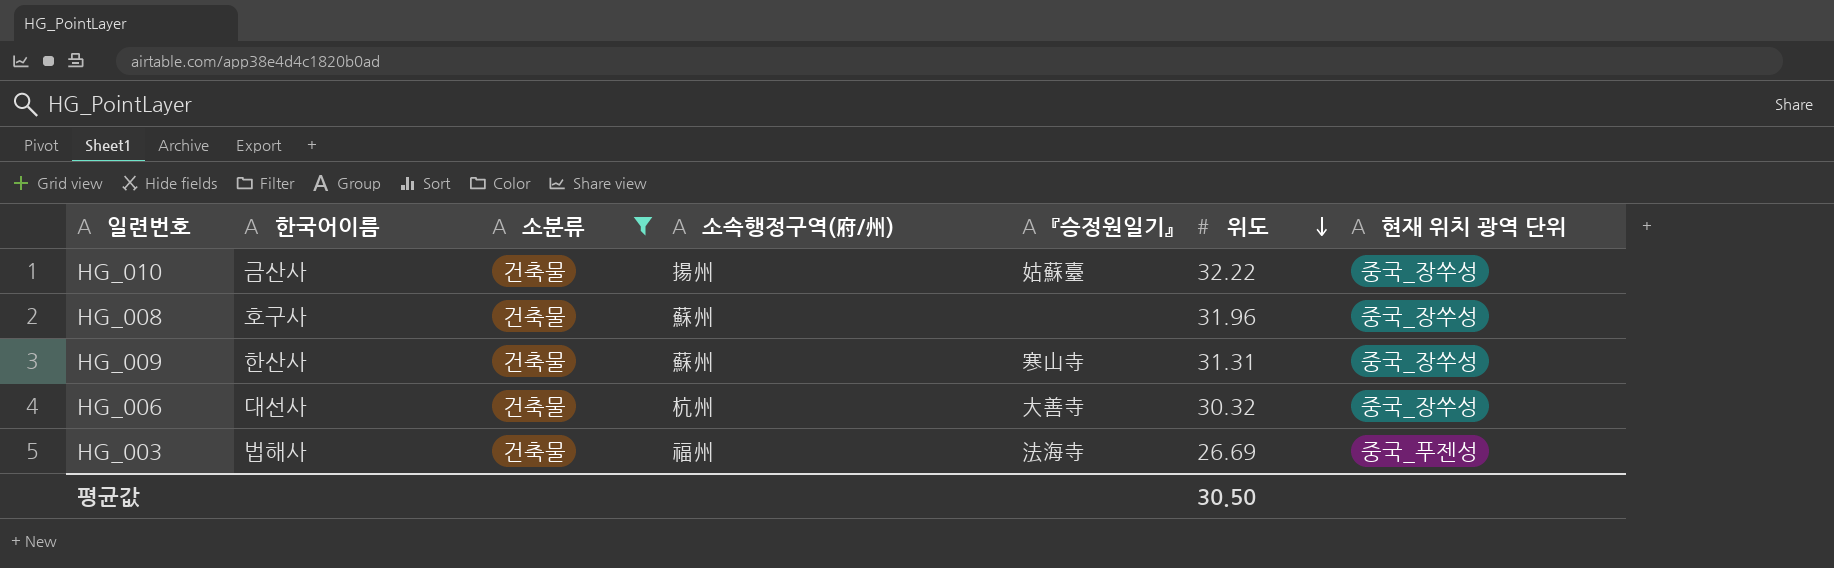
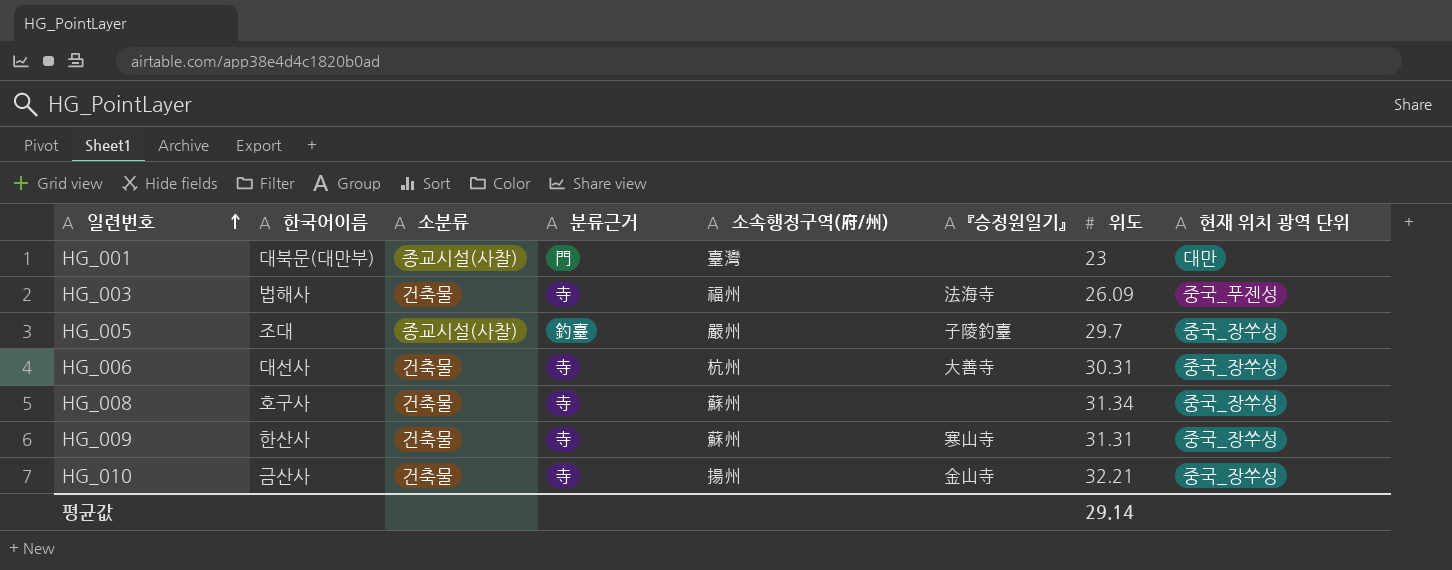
filter: 소분류 = 건축물 -> none
row order: 위도 descending -> 일련번호 ascending
column 분류근거 | position: none -> 4
HG_003 | 위도: 26.69 -> 26.09
HG_006 | 위도: 30.32 -> 30.31
HG_008 | 위도: 31.96 -> 31.34
HG_010 | 『승정원일기』: 姑蘇臺 -> 金山寺
HG_010 | 위도: 32.22 -> 32.21
평균값 | 위도: 30.50 -> 29.14

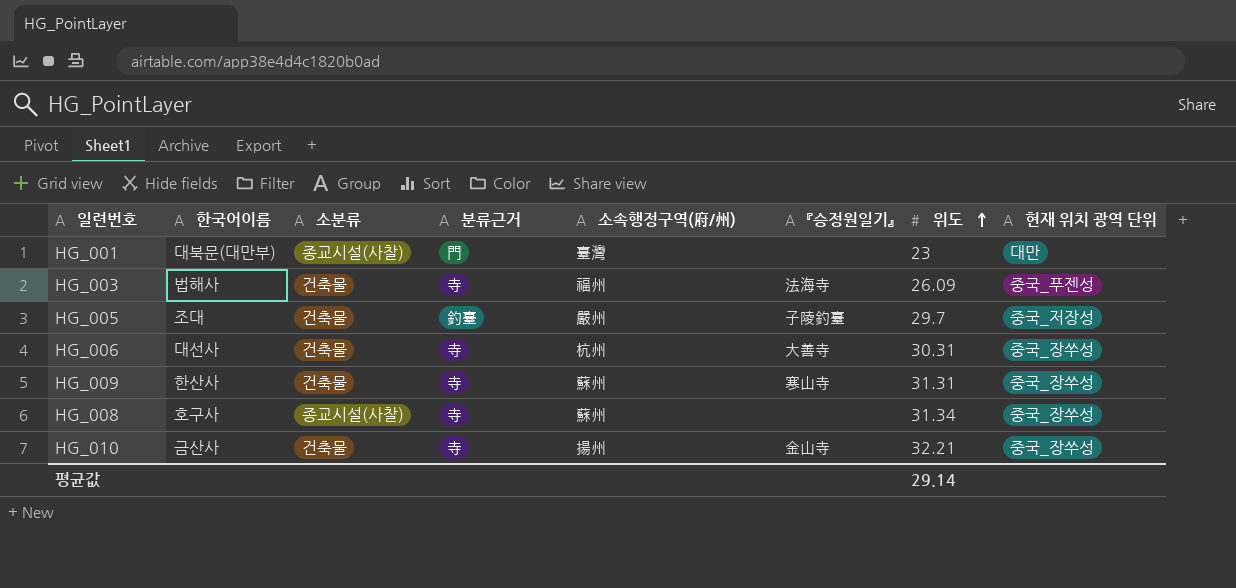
row order: 일련번호 ascending -> 위도 ascending
HG_005 | 소분류: 종교시설(사찰) -> 건축물
HG_005 | 현재 위치 광역 단위: 중국_장쑤성 -> 중국_저장성
HG_008 | 소분류: 건축물 -> 종교시설(사찰)

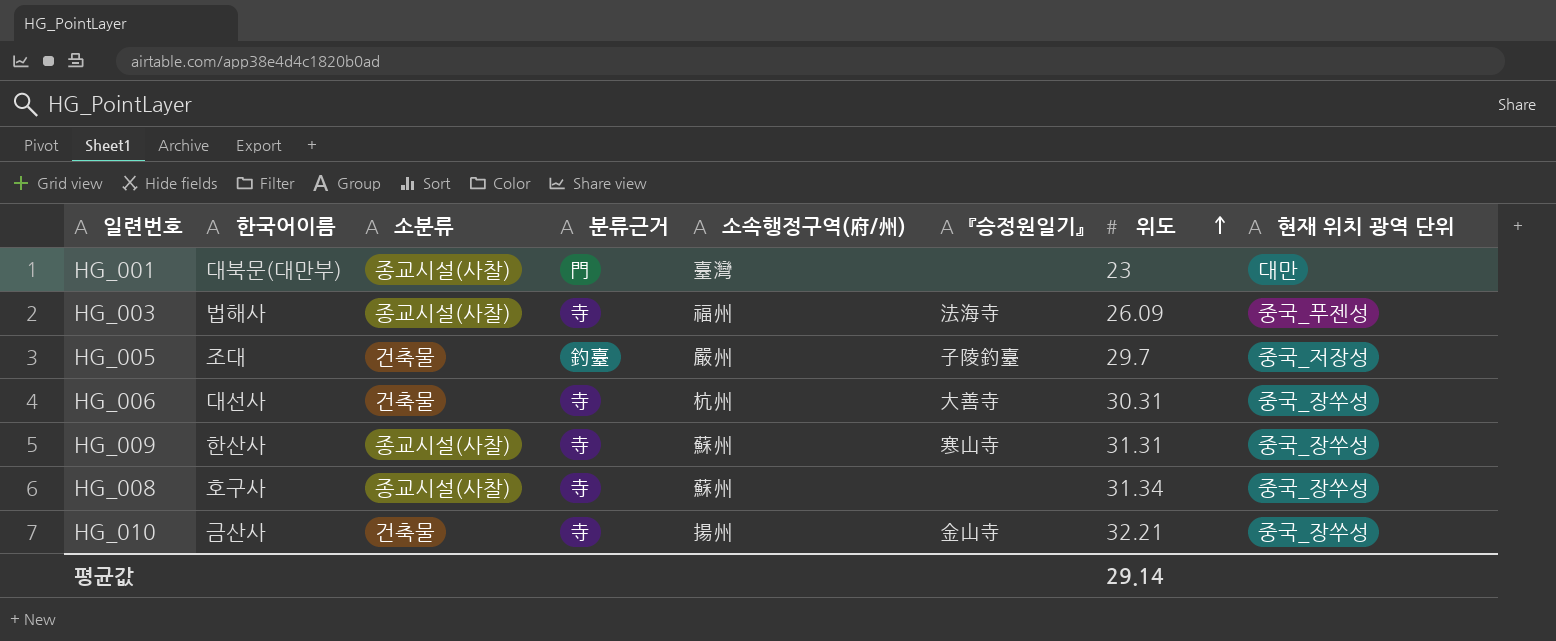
HG_003 | 소분류: 건축물 -> 종교시설(사찰)
HG_009 | 소분류: 건축물 -> 종교시설(사찰)

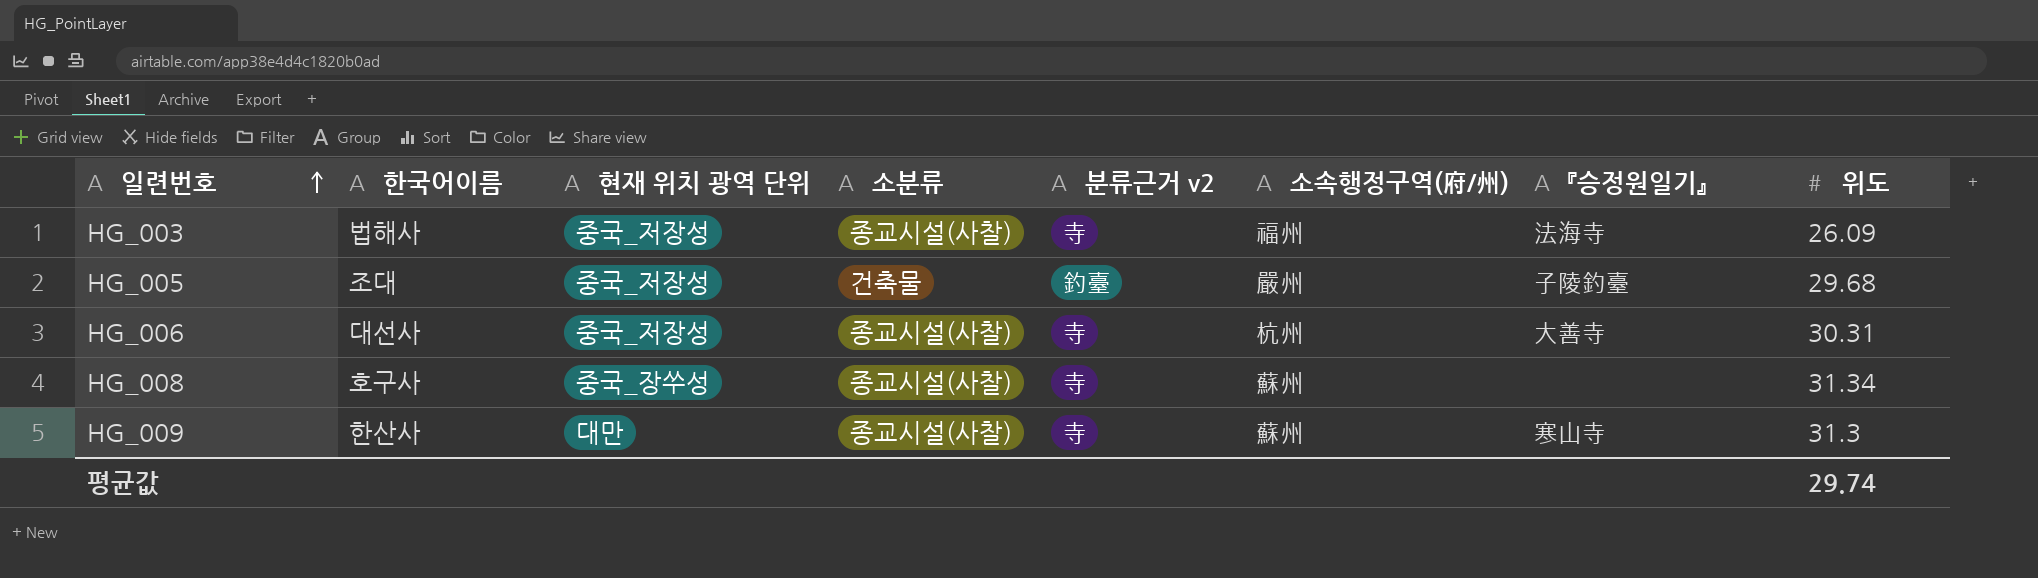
row order: 위도 ascending -> 일련번호 ascending
column 현재 위치 광역 단위 | position: 8 -> 3
column name: 분류근거 -> 분류근거 v2
row HG_001: 대북문(대만부) | 종교시설(사찰) | 門 | 臺灣 | none | 23 | 대만 -> none
row HG_010: 금산사 | 건축물 | 寺 | 揚州 | 金山寺 | 32.21 | 중국_장쑤성 -> none
HG_003 | 현재 위치 광역 단위: 중국_푸젠성 -> 중국_저장성
HG_005 | 위도: 29.7 -> 29.68
HG_006 | 현재 위치 광역 단위: 중국_장쑤성 -> 중국_저장성
HG_006 | 소분류: 건축물 -> 종교시설(사찰)
HG_009 | 현재 위치 광역 단위: 중국_장쑤성 -> 대만
HG_009 | 위도: 31.31 -> 31.3
평균값 | 위도: 29.14 -> 29.74

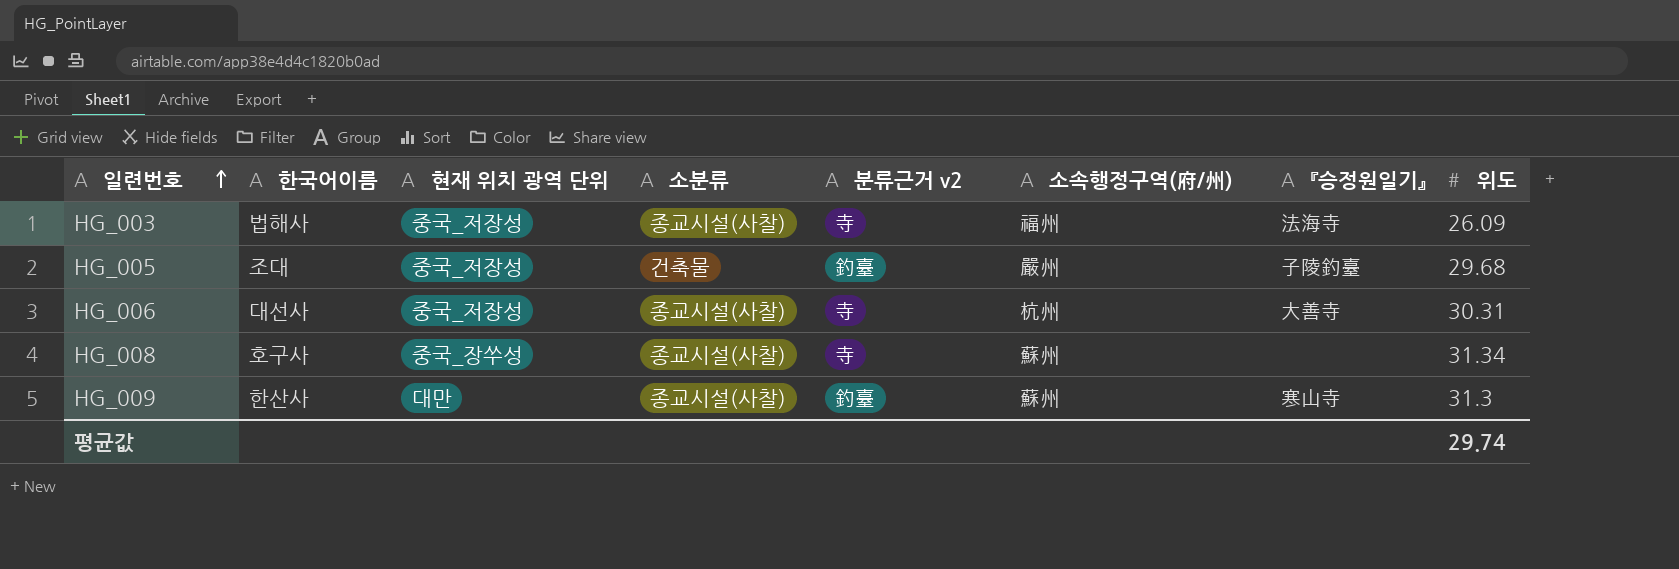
HG_009 | 분류근거 v2: 寺 -> 釣臺

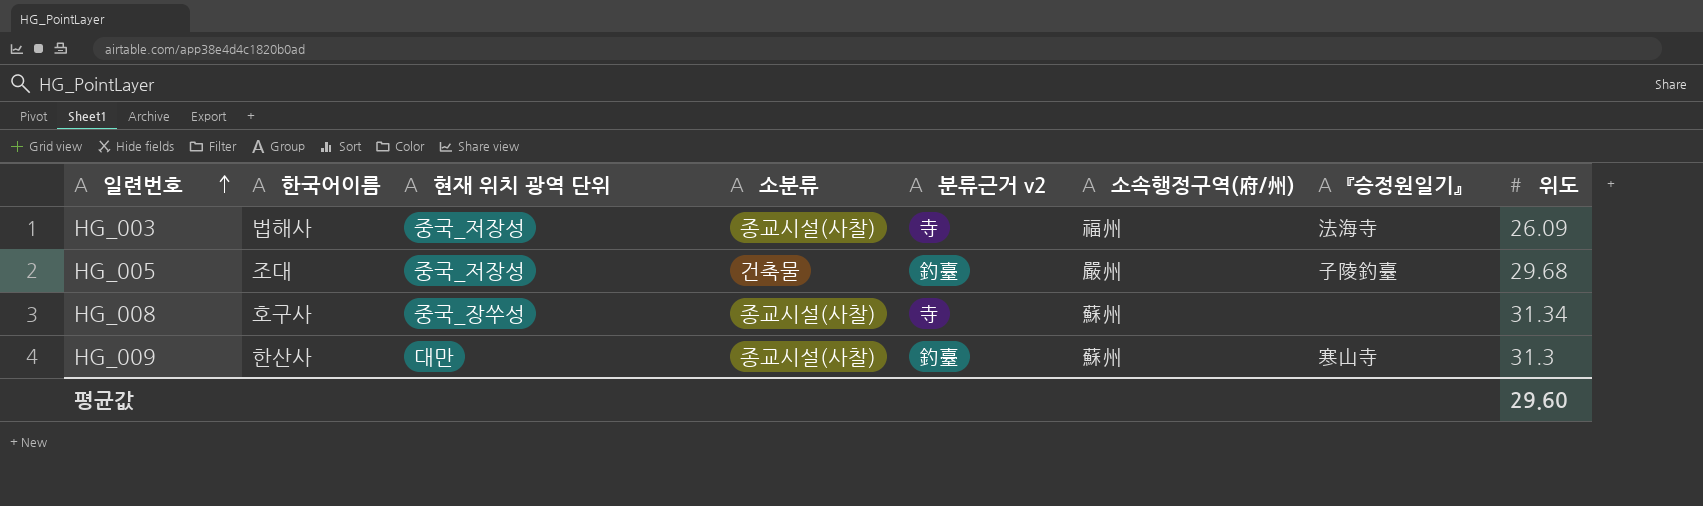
row HG_006: 대선사 | 중국_저장성 | 종교시설(사찰) | 寺 | 杭州 | 大善寺 | 30.31 -> none
평균값 | 위도: 29.74 -> 29.60

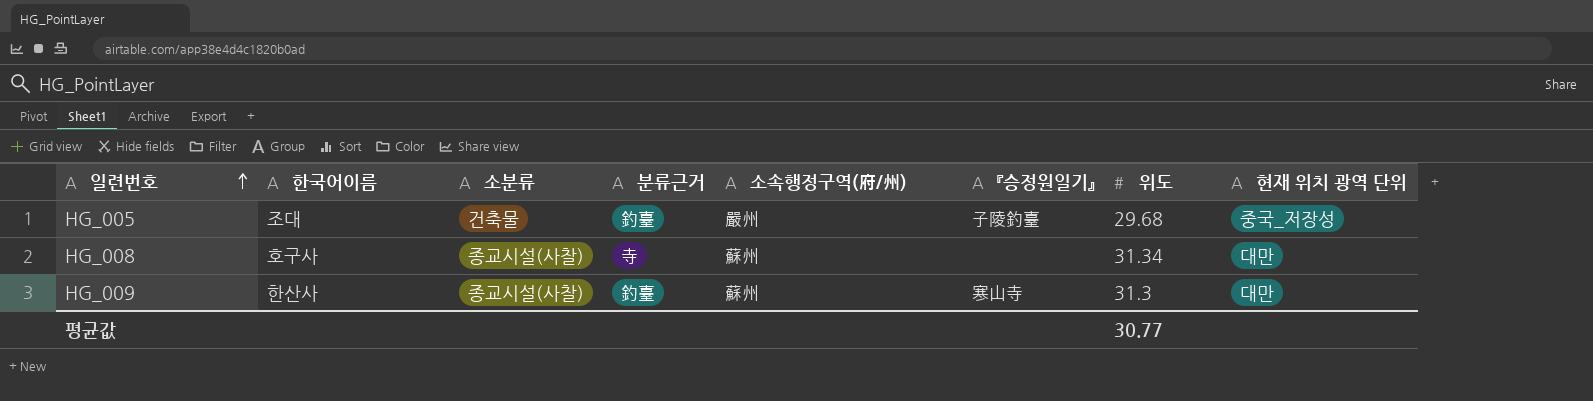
column name: 분류근거 v2 -> 분류근거
column 현재 위치 광역 단위 | position: 3 -> 8
row HG_003: 법해사 | 중국_저장성 | 종교시설(사찰) | 寺 | 福州 | 法海寺 | 26.09 -> none
HG_008 | 현재 위치 광역 단위: 중국_장쑤성 -> 대만
평균값 | 위도: 29.60 -> 30.77

